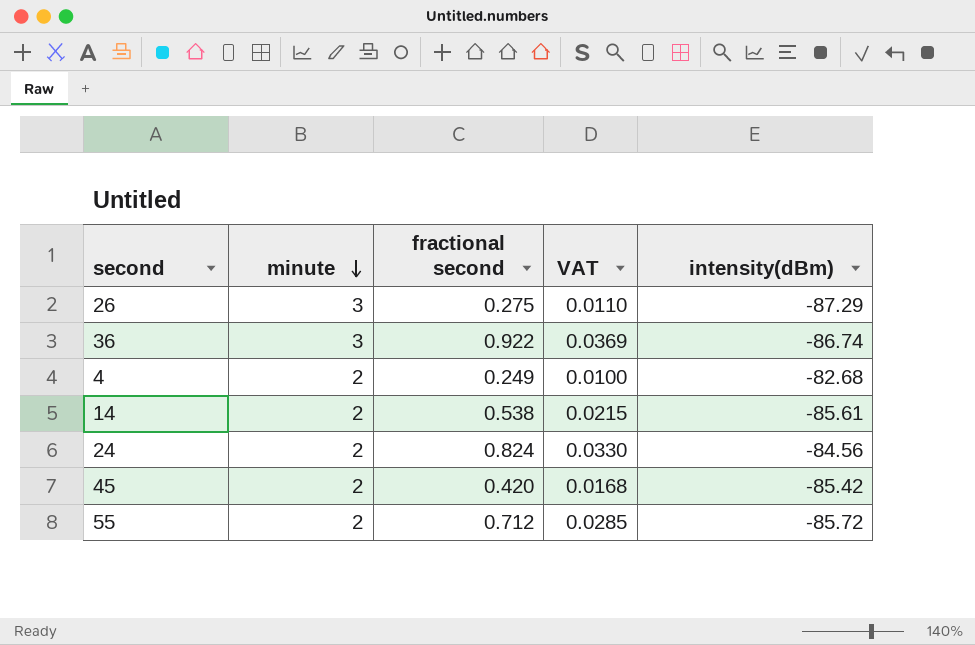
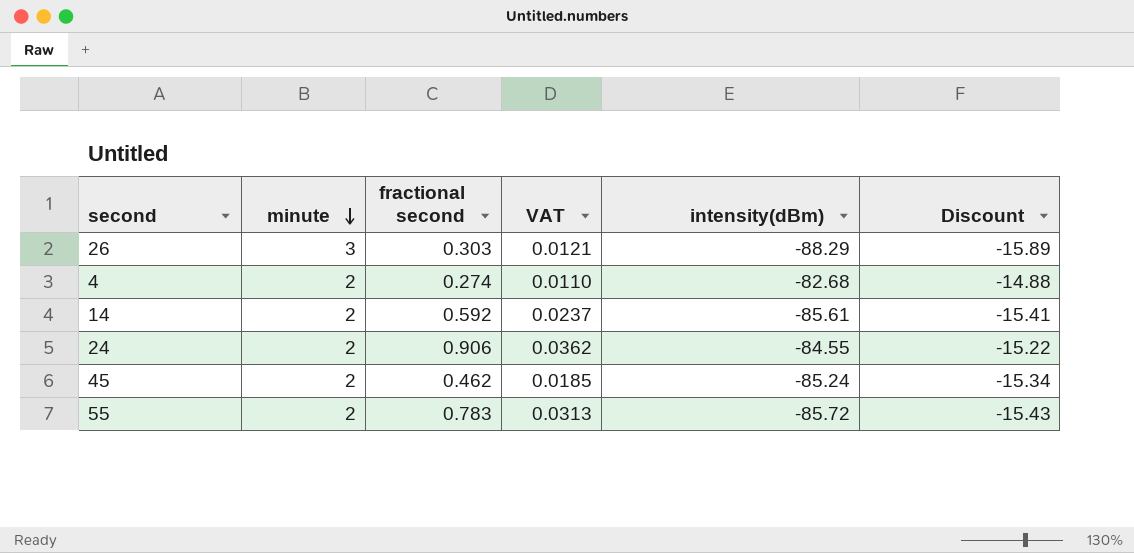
column Discount | formula: none -> [intensity(dBm)] * 0.18
row 36: 3 | 0.922 | 0.0369 | -86.74 -> none
26 | fractional second: 0.275 -> 0.303
26 | VAT: 0.0110 -> 0.0121
26 | intensity(dBm): -87.29 -> -88.29
4 | fractional second: 0.249 -> 0.274
4 | VAT: 0.0100 -> 0.0110
14 | fractional second: 0.538 -> 0.592
14 | VAT: 0.0215 -> 0.0237
24 | fractional second: 0.824 -> 0.906
24 | VAT: 0.0330 -> 0.0362
24 | intensity(dBm): -84.56 -> -84.55
45 | fractional second: 0.420 -> 0.462
45 | VAT: 0.0168 -> 0.0185
45 | intensity(dBm): -85.42 -> -85.24
55 | fractional second: 0.712 -> 0.783
55 | VAT: 0.0285 -> 0.0313

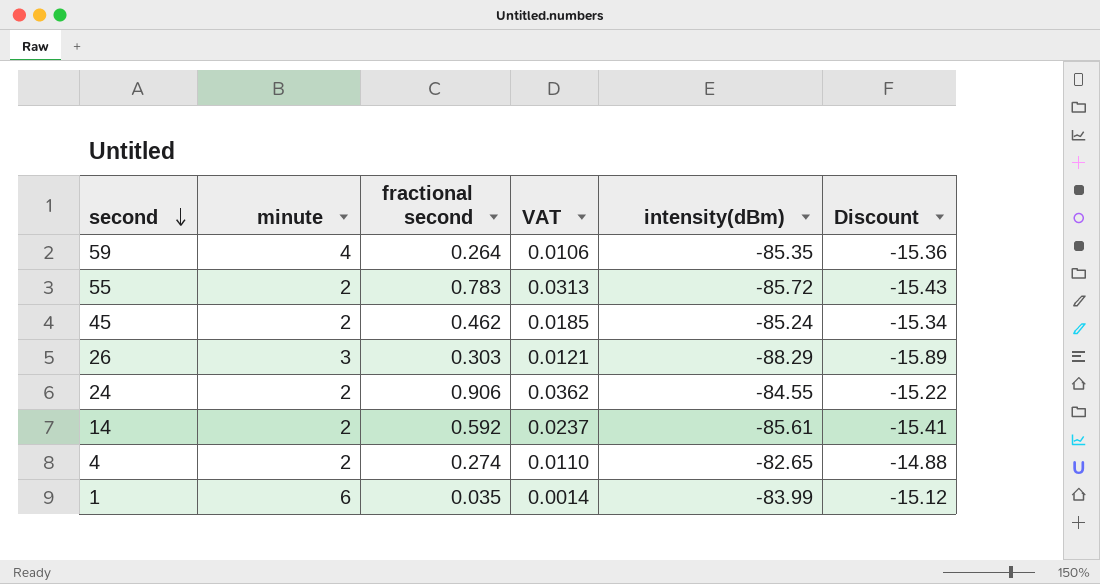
row order: minute descending -> second descending
row 59: none -> 4 | 0.264 | 0.0106 | -85.35 | -15.36
4 | intensity(dBm): -82.68 -> -82.65
row 1: none -> 6 | 0.035 | 0.0014 | -83.99 | -15.12

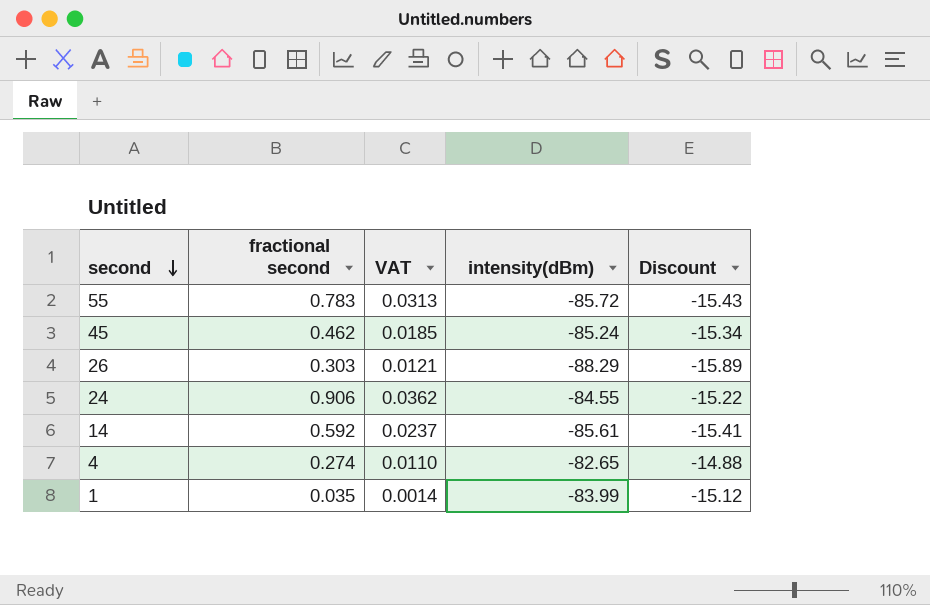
column minute | position: 2 -> none
row 59: 4 | 0.264 | 0.0106 | -85.35 | -15.36 -> none

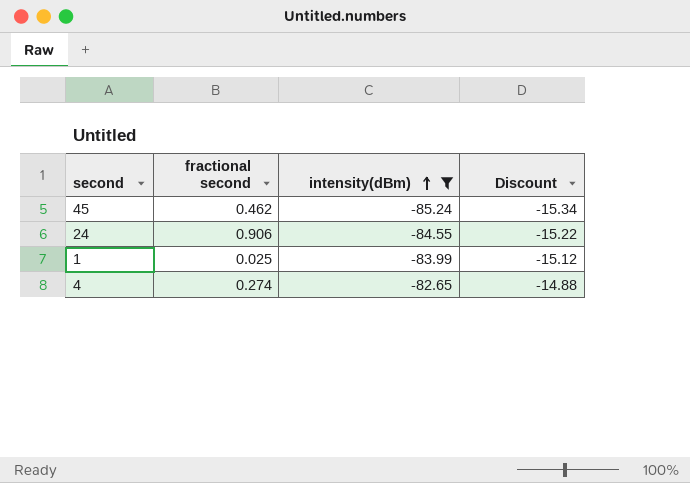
filter: none -> intensity(dBm) >= -85.24
row order: second descending -> intensity(dBm) ascending
column VAT | formula: [fractional second] * 0.04 -> none
1 | fractional second: 0.035 -> 0.025

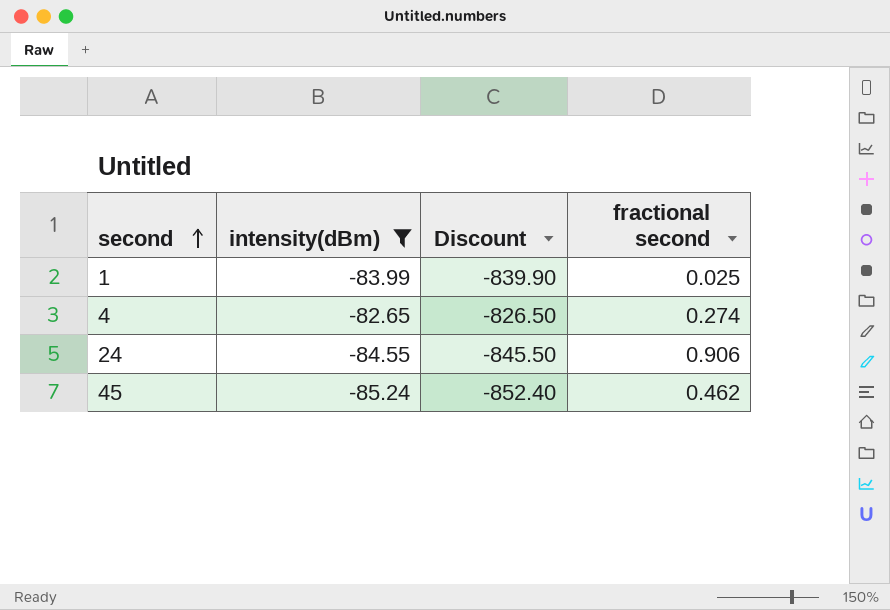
row order: intensity(dBm) ascending -> second ascending
column Discount | formula: [intensity(dBm)] * 0.18 -> [intensity(dBm)] * 10
column fractional second | position: 2 -> 4

